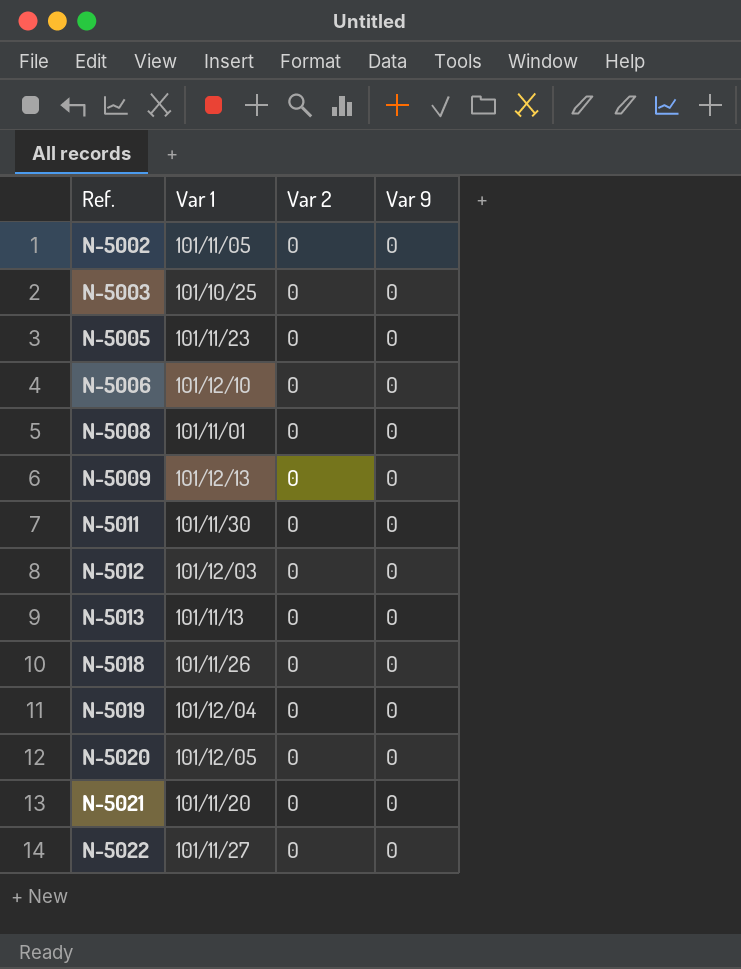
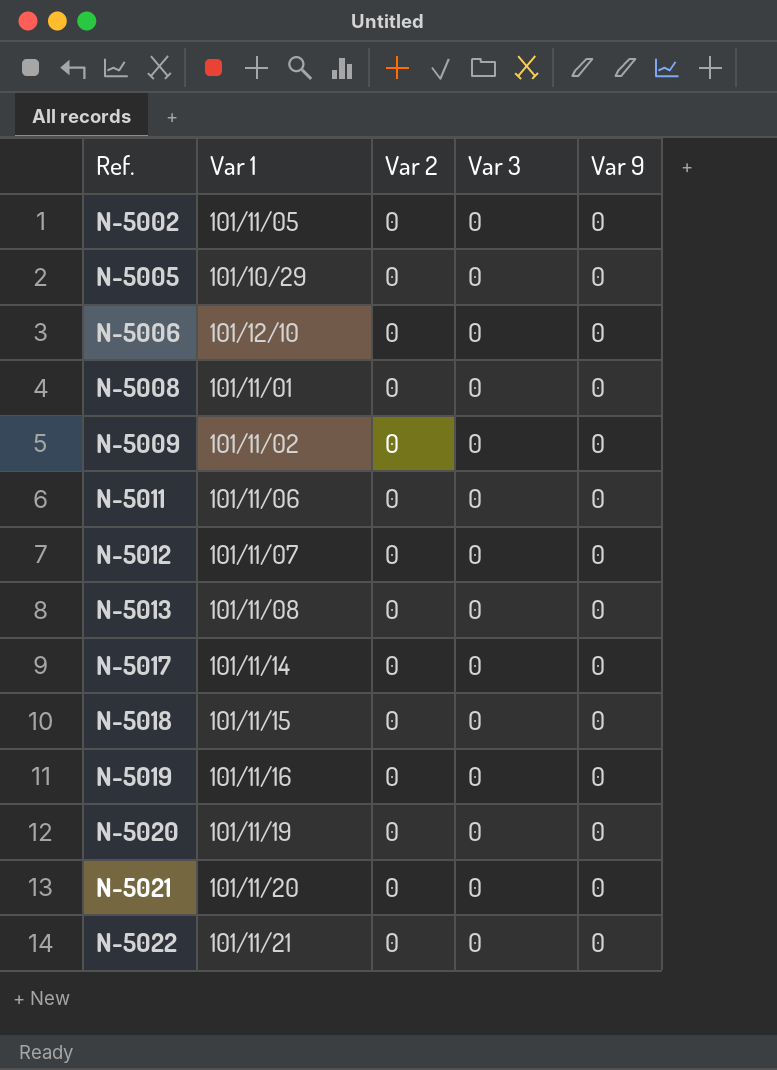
column Var 3 | position: none -> 4
row N-5003: 101/10/25 | 0 | 0 -> none
N-5005 | Var 1: 101/11/23 -> 101/10/29
N-5009 | Var 1: 101/12/13 -> 101/11/02
N-5011 | Var 1: 101/11/30 -> 101/11/06
N-5012 | Var 1: 101/12/03 -> 101/11/07
N-5013 | Var 1: 101/11/13 -> 101/11/08
row N-5017: none -> 101/11/14 | 0 | 0 | 0
N-5018 | Var 1: 101/11/26 -> 101/11/15
N-5019 | Var 1: 101/12/04 -> 101/11/16
N-5020 | Var 1: 101/12/05 -> 101/11/19
N-5022 | Var 1: 101/11/27 -> 101/11/21

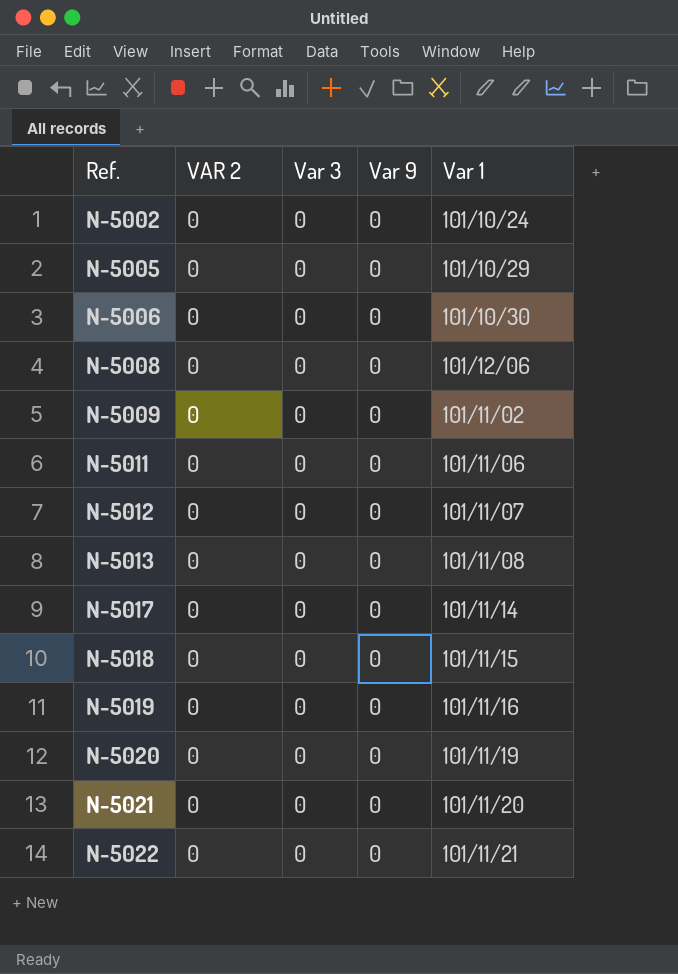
column name: Var 2 -> VAR 2
column Var 1 | position: 2 -> 5
N-5002 | Var 1: 101/11/05 -> 101/10/24
N-5006 | Var 1: 101/12/10 -> 101/10/30
N-5008 | Var 1: 101/11/01 -> 101/12/06

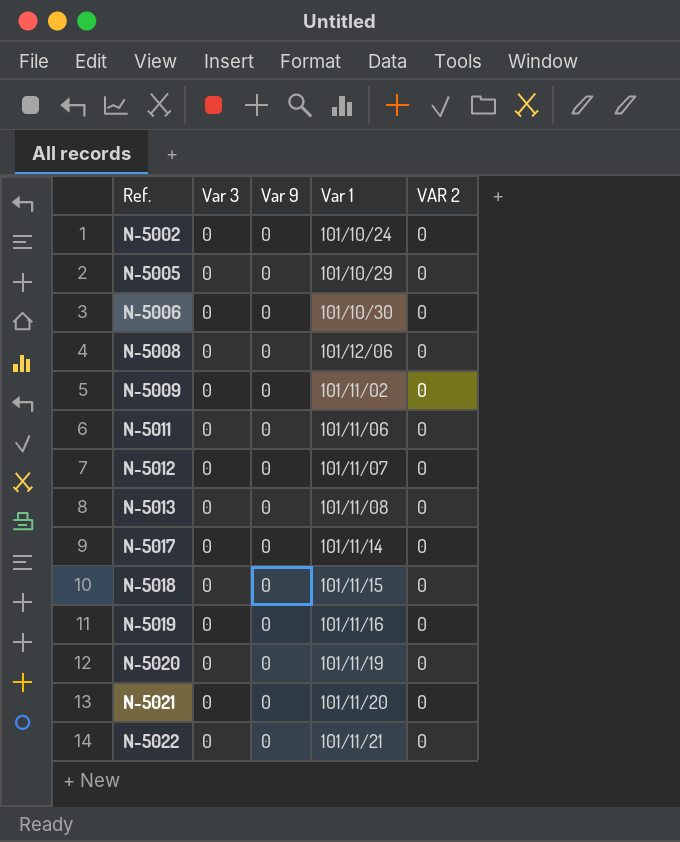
column VAR 2 | position: 2 -> 5

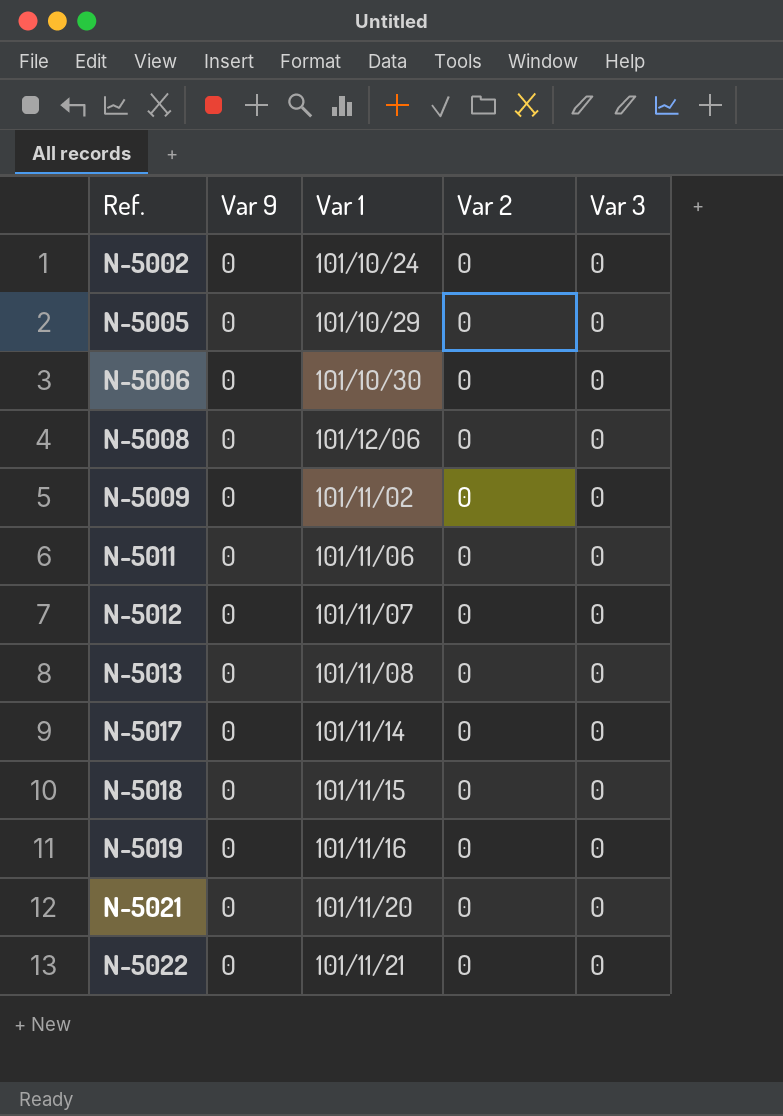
column name: VAR 2 -> Var 2
column Var 3 | position: 2 -> 5
row N-5020: 0 | 0 | 101/11/19 | 0 -> none

